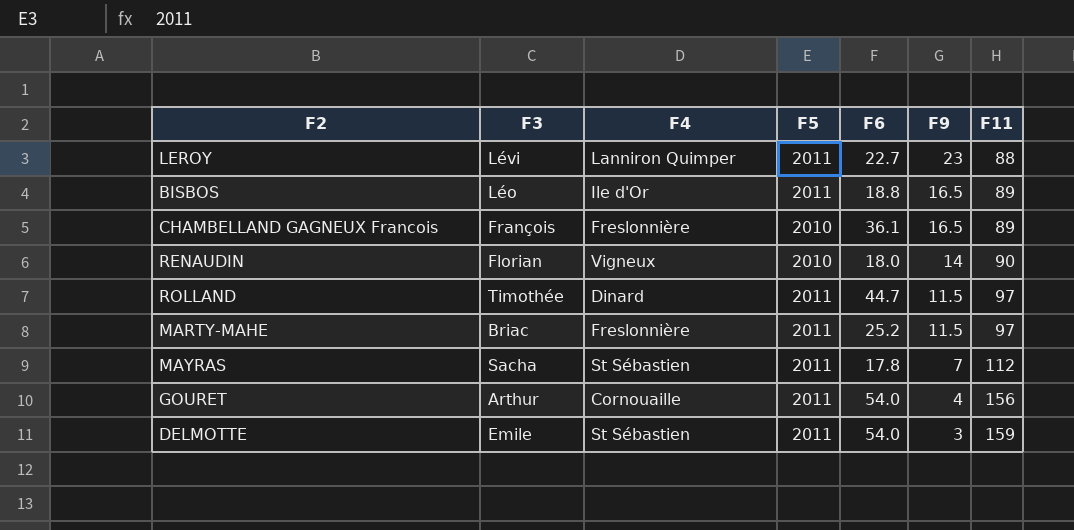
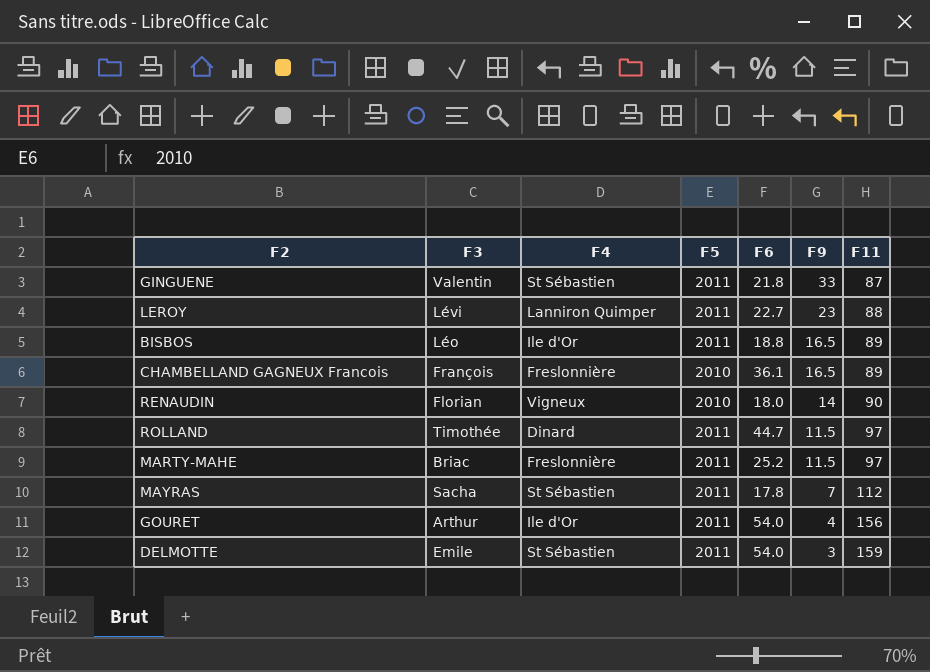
row GINGUENE: none -> Valentin | St Sébastien | 2011 | 21.8 | 33 | 87
GOURET | F4: Cornouaille -> Ile d'Or

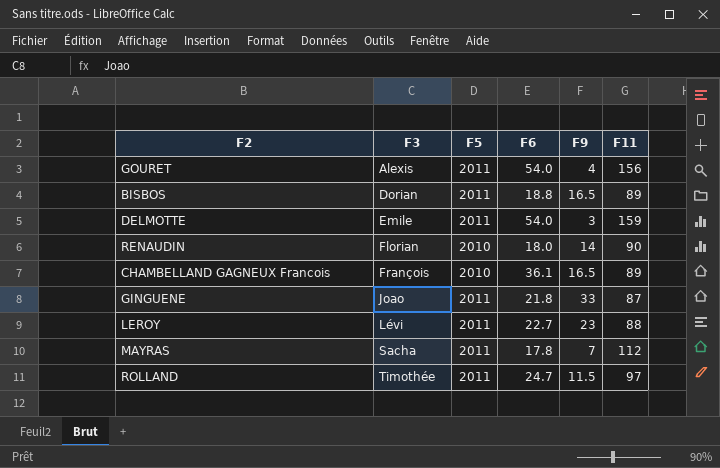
row order: F9 descending -> F3 ascending
column F4 | position: 3 -> none
row MARTY-MAHE: Briac | Freslonnière | 2011 | 25.2 | 11.5 | 97 -> none
GOURET | F3: Arthur -> Alexis
BISBOS | F3: Léo -> Dorian
GINGUENE | F3: Valentin -> Joao
ROLLAND | F6: 44.7 -> 24.7

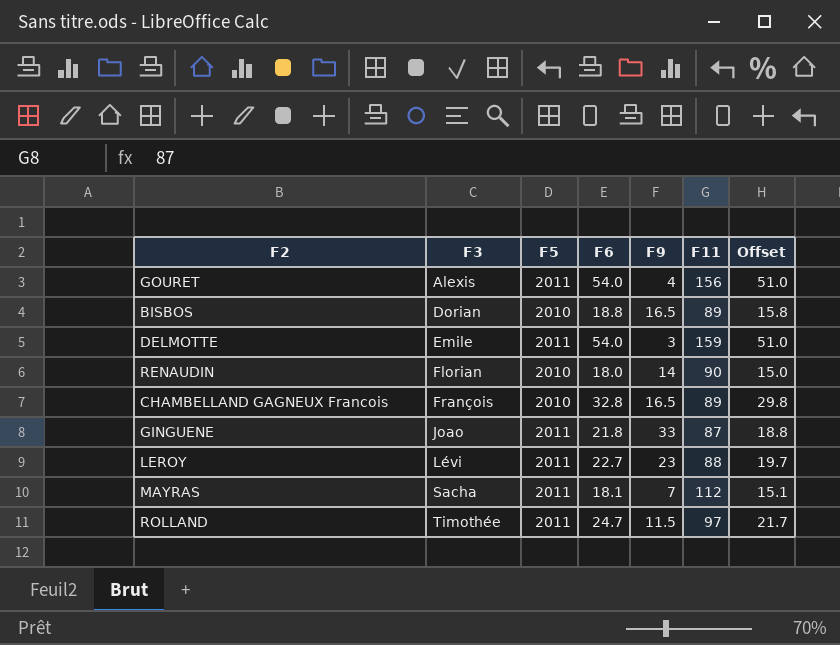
column Offset | formula: none -> [F6] - 3
BISBOS | F5: 2011 -> 2010
CHAMBELLAND GAGNEUX Francois | F6: 36.1 -> 32.8
MAYRAS | F6: 17.8 -> 18.1

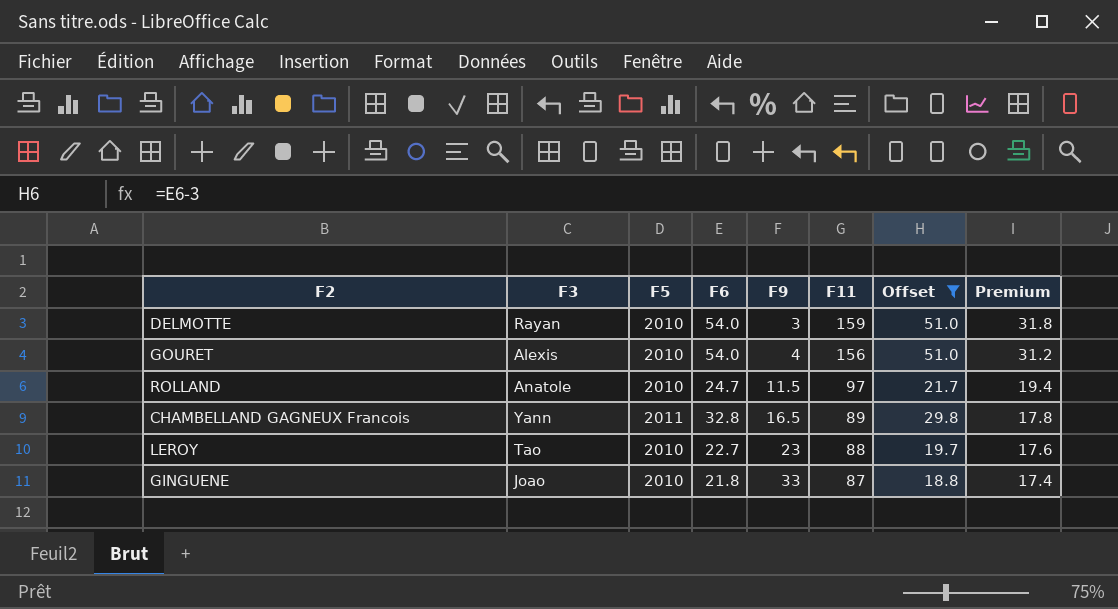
filter: none -> Offset >= 18.8
row order: F3 ascending -> F9 ascending
column Premium | formula: none -> [F11] * 0.2
DELMOTTE | F3: Emile -> Rayan
DELMOTTE | F5: 2011 -> 2010
GOURET | F5: 2011 -> 2010
ROLLAND | F3: Timothée -> Anatole
ROLLAND | F5: 2011 -> 2010
CHAMBELLAND GAGNEUX Francois | F3: François -> Yann
CHAMBELLAND GAGNEUX Francois | F5: 2010 -> 2011
LEROY | F3: Lévi -> Tao
LEROY | F5: 2011 -> 2010
GINGUENE | F5: 2011 -> 2010

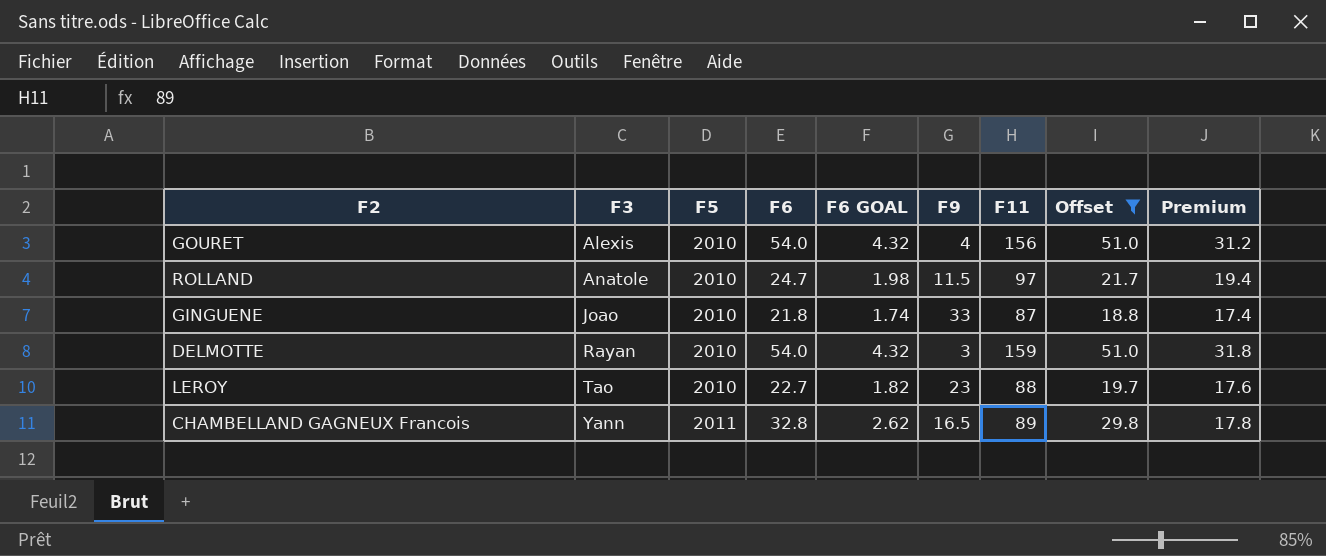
row order: F9 ascending -> F3 ascending
column F6 GOAL | formula: none -> [F6] * 0.08

